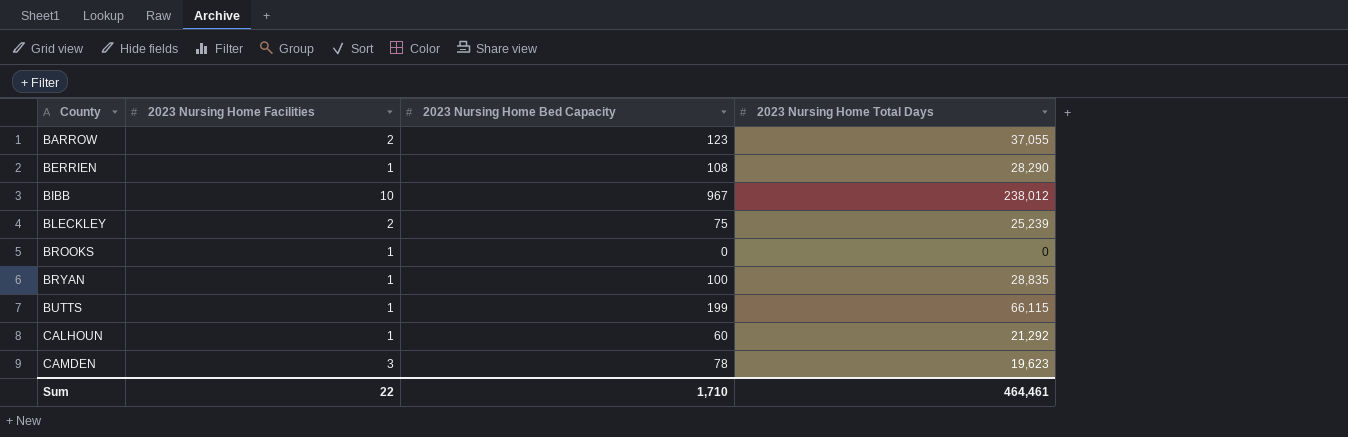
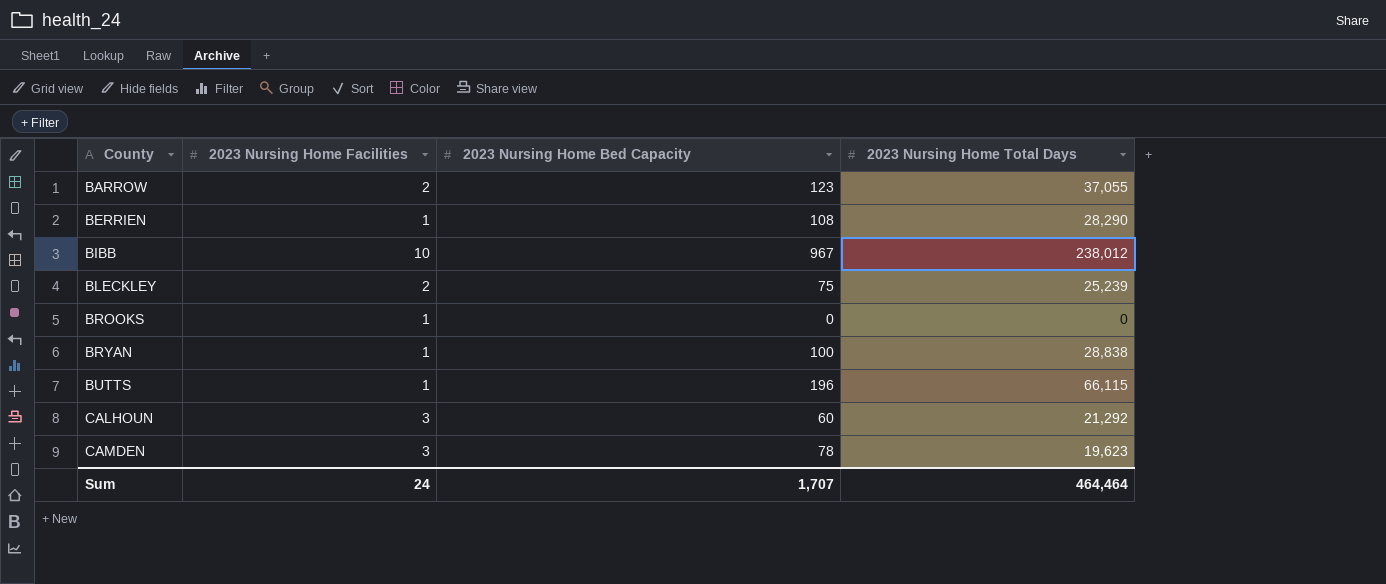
BRYAN | 2023 Nursing Home Total Days: 28,835 -> 28,838
BUTTS | 2023 Nursing Home Bed Capacity: 199 -> 196
CALHOUN | 2023 Nursing Home Facilities: 1 -> 3
Sum | 2023 Nursing Home Facilities: 22 -> 24
Sum | 2023 Nursing Home Bed Capacity: 1,710 -> 1,707
Sum | 2023 Nursing Home Total Days: 464,461 -> 464,464

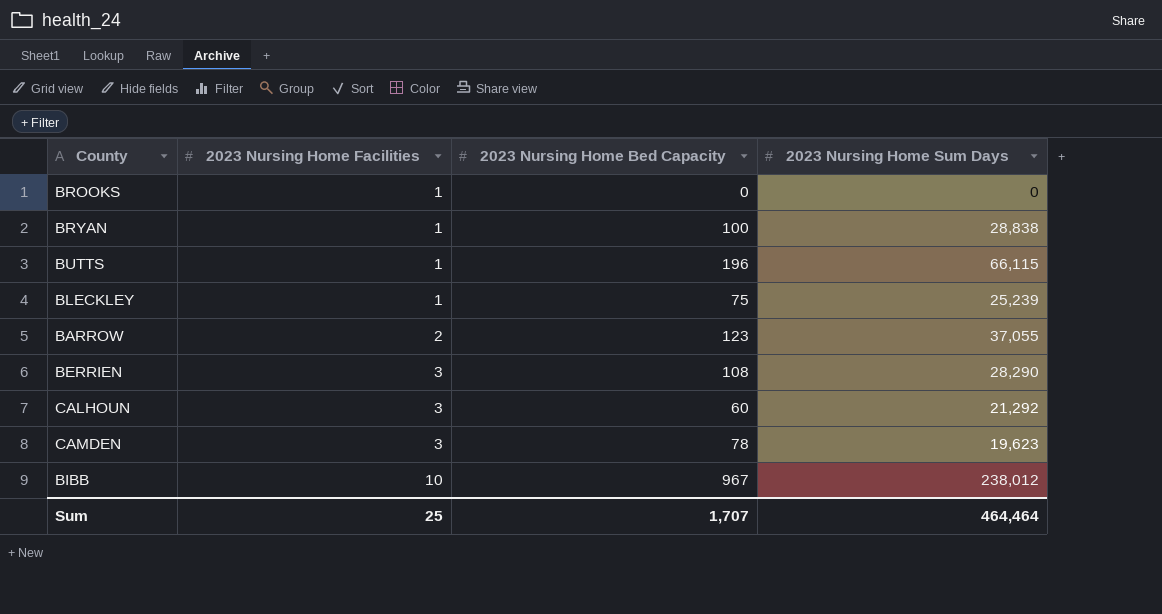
row order: County ascending -> 2023 Nursing Home Facilities ascending
column name: 2023 Nursing Home Total Days -> 2023 Nursing Home Sum Days
BLECKLEY | 2023 Nursing Home Facilities: 2 -> 1
BERRIEN | 2023 Nursing Home Facilities: 1 -> 3
Sum | 2023 Nursing Home Facilities: 24 -> 25

